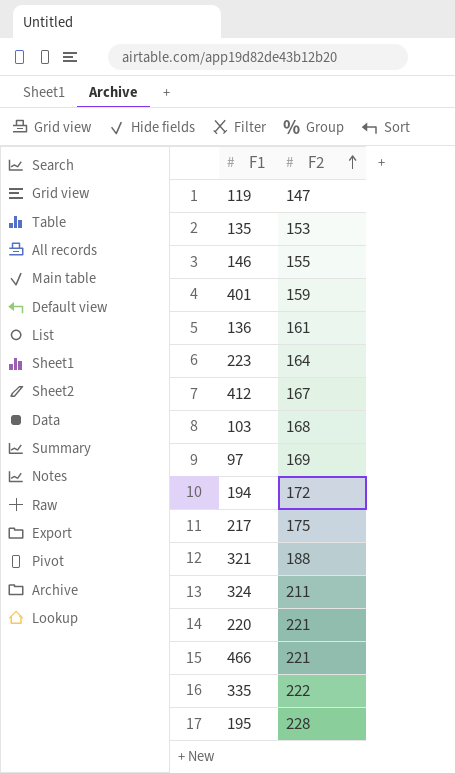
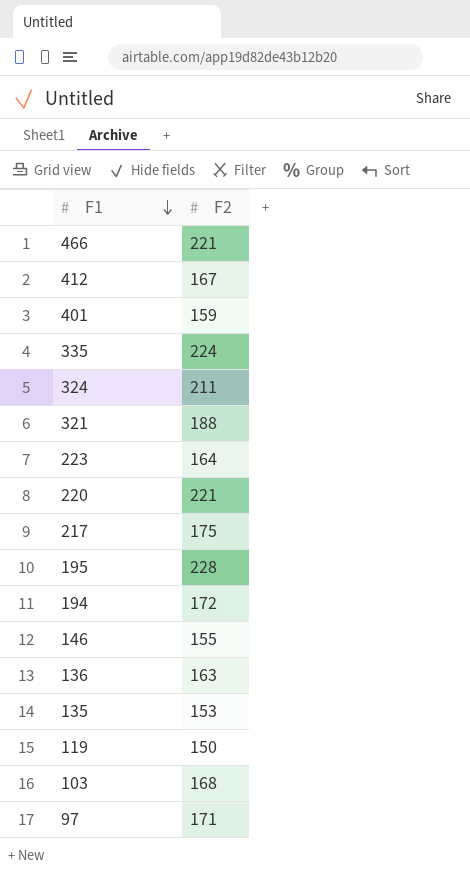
row order: F2 ascending -> F1 descending
335 | F2: 222 -> 224
136 | F2: 161 -> 163
119 | F2: 147 -> 150
97 | F2: 169 -> 171

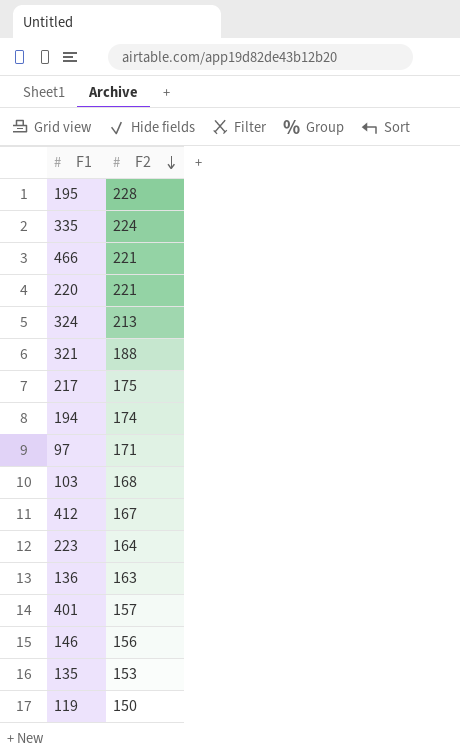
row order: F1 descending -> F2 descending
324 | F2: 211 -> 213
194 | F2: 172 -> 174
401 | F2: 159 -> 157
146 | F2: 155 -> 156

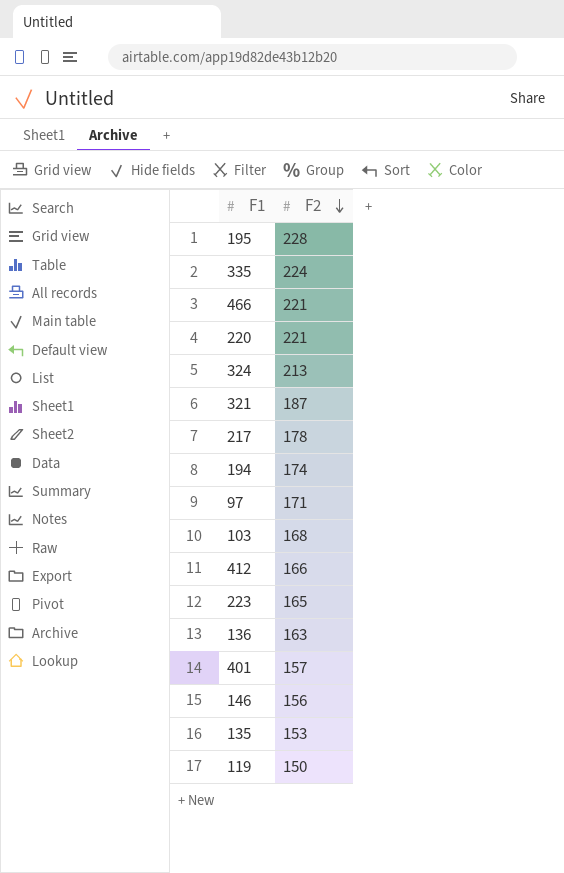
321 | F2: 188 -> 187
217 | F2: 175 -> 178
412 | F2: 167 -> 166
223 | F2: 164 -> 165

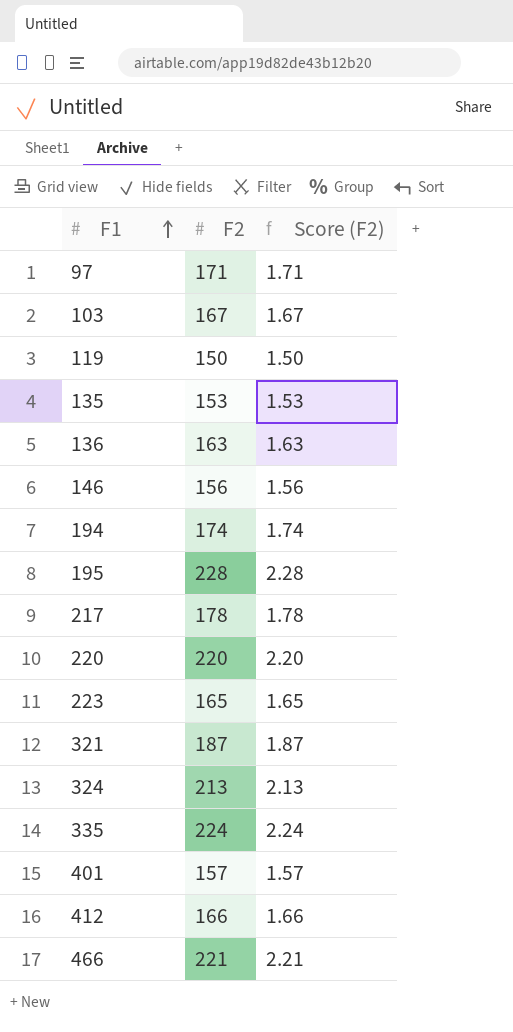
row order: F2 descending -> F1 ascending
column Score (F2) | formula: none -> [F2] * 0.01
103 | F2: 168 -> 167
220 | F2: 221 -> 220

